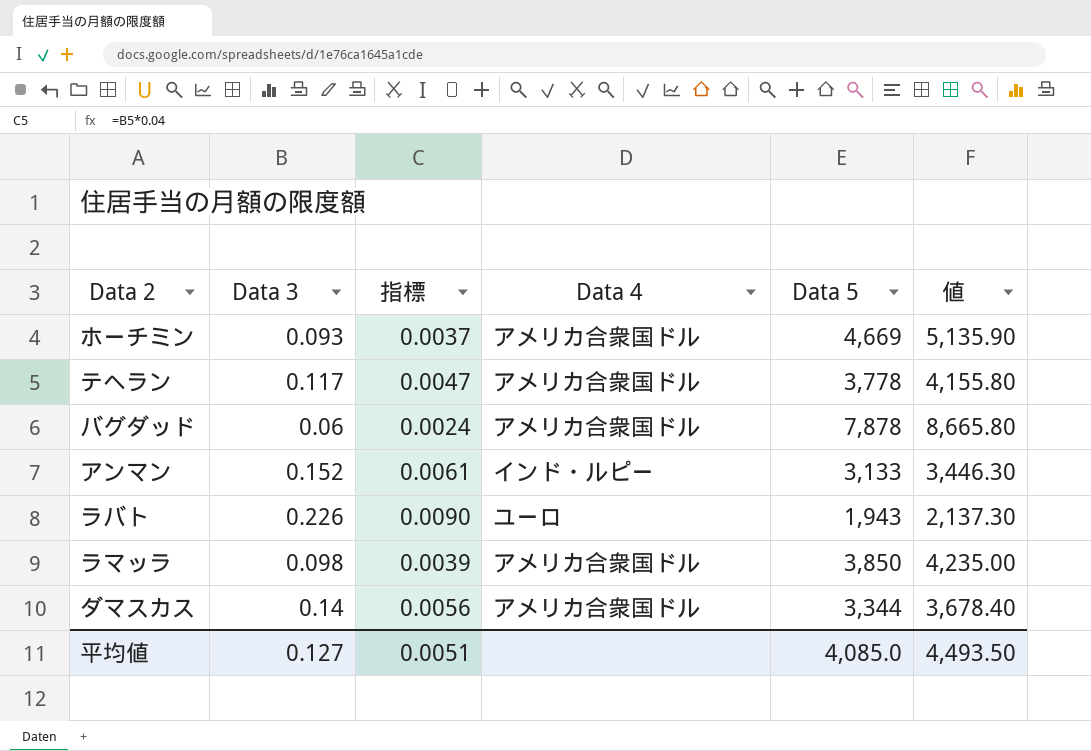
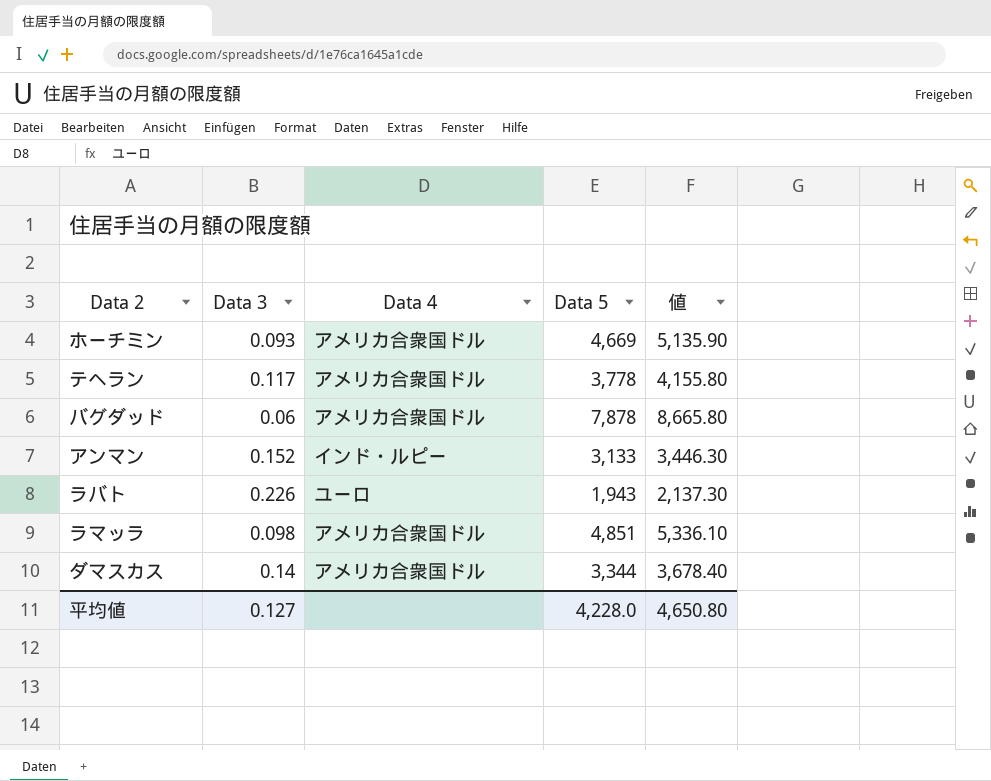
column 指標 | formula: [Data 3] * 0.04 -> none
ラマッラ | Data 5: 3,850 -> 4,851
ラマッラ | 値: 4,235.00 -> 5,336.10
平均値 | Data 5: 4,085.0 -> 4,228.0
平均値 | 値: 4,493.50 -> 4,650.80

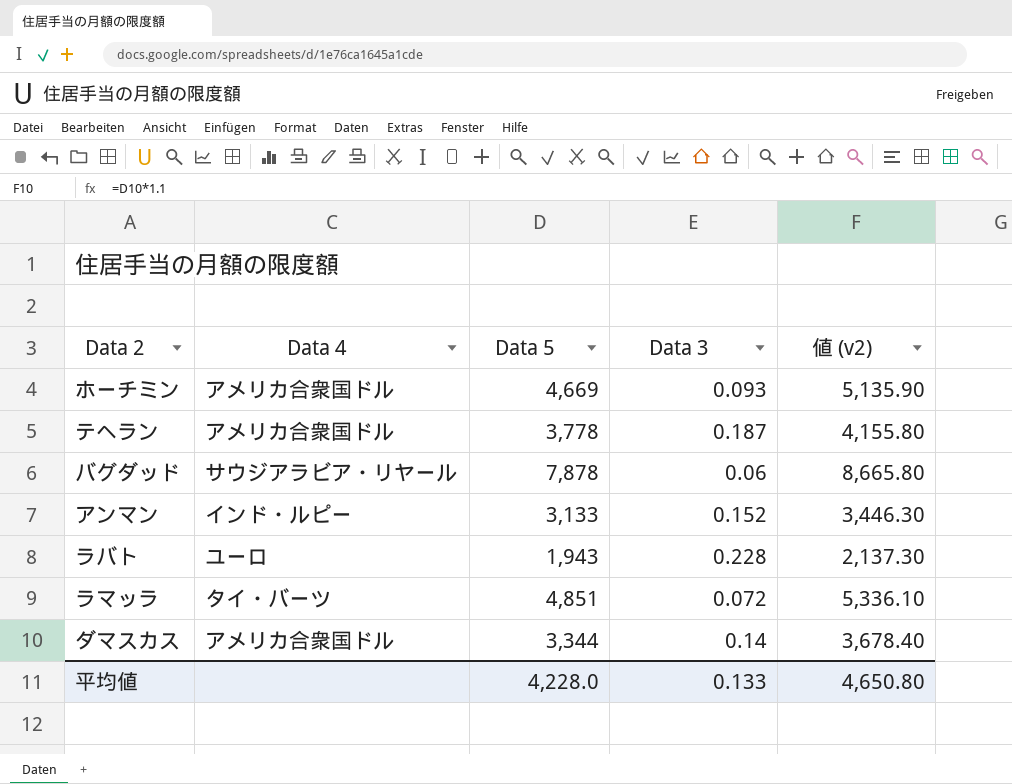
column Data 3 | position: 2 -> 4
column name: 値 -> 値 (v2)
テヘラン | Data 3: 0.117 -> 0.187
バグダッド | Data 4: アメリカ合衆国ドル -> サウジアラビア・リヤール
ラバト | Data 3: 0.226 -> 0.228
ラマッラ | Data 4: アメリカ合衆国ドル -> タイ・バーツ
ラマッラ | Data 3: 0.098 -> 0.072
平均値 | Data 3: 0.127 -> 0.133

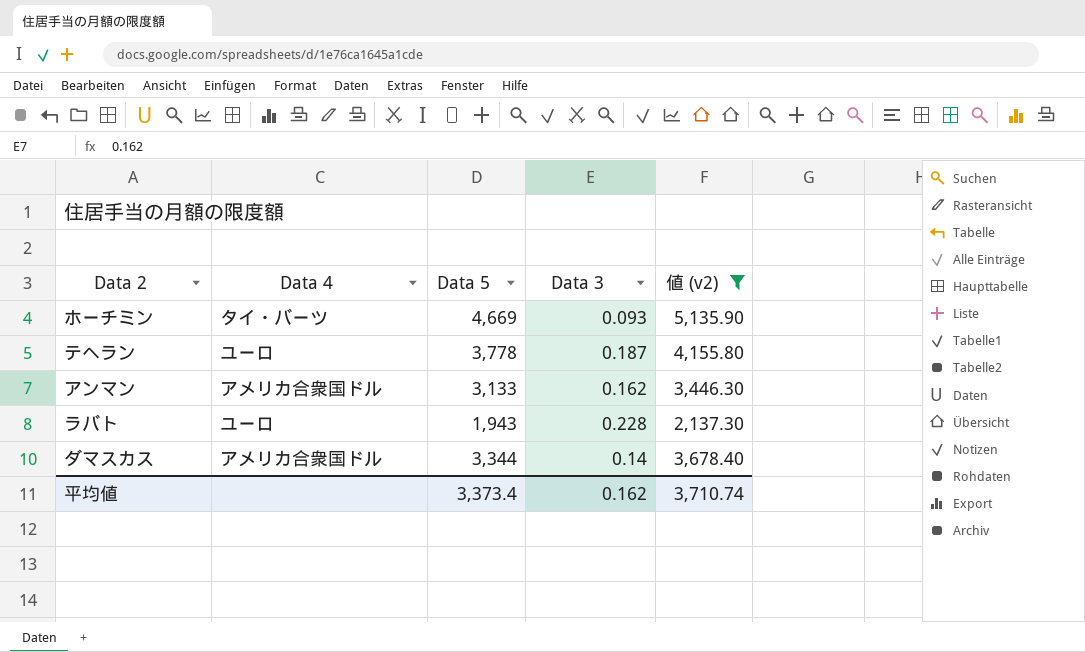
filter: none -> 値 (v2) <= 5,135.90
ホーチミン | Data 4: アメリカ合衆国ドル -> タイ・バーツ
テヘラン | Data 4: アメリカ合衆国ドル -> ユーロ
アンマン | Data 4: インド・ルピー -> アメリカ合衆国ドル
アンマン | Data 3: 0.152 -> 0.162
平均値 | Data 5: 4,228.0 -> 3,373.4
平均値 | Data 3: 0.133 -> 0.162
平均値 | 値 (v2): 4,650.80 -> 3,710.74

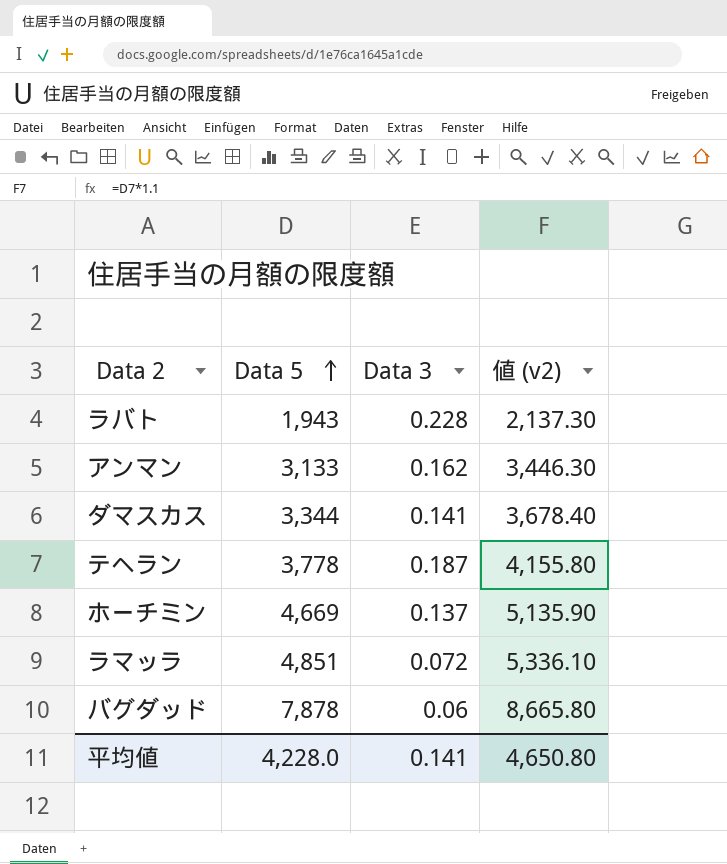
filter: 値 (v2) <= 5,135.90 -> none
row order: none -> Data 5 ascending
column Data 4 | position: 2 -> none
ダマスカス | Data 3: 0.14 -> 0.141
ホーチミン | Data 3: 0.093 -> 0.137
平均値 | Data 5: 3,373.4 -> 4,228.0
平均値 | Data 3: 0.162 -> 0.141
平均値 | 値 (v2): 3,710.74 -> 4,650.80

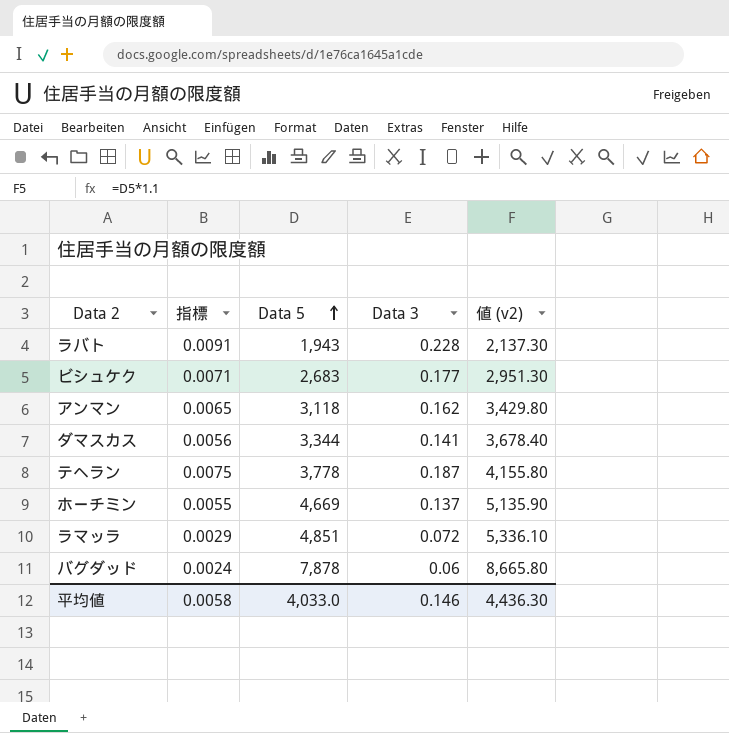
column 指標 | formula: none -> [Data 3] * 0.04
row ビシュケク: none -> 0.0071 | 2,683 | 0.177 | 2,951.30
アンマン | Data 5: 3,133 -> 3,118
アンマン | 値 (v2): 3,446.30 -> 3,429.80
平均値 | Data 5: 4,228.0 -> 4,033.0
平均値 | Data 3: 0.141 -> 0.146
平均値 | 値 (v2): 4,650.80 -> 4,436.30

